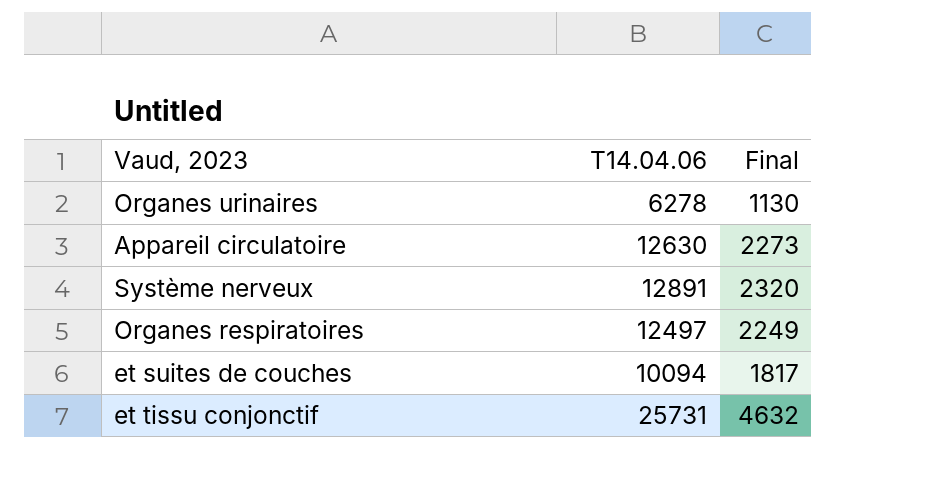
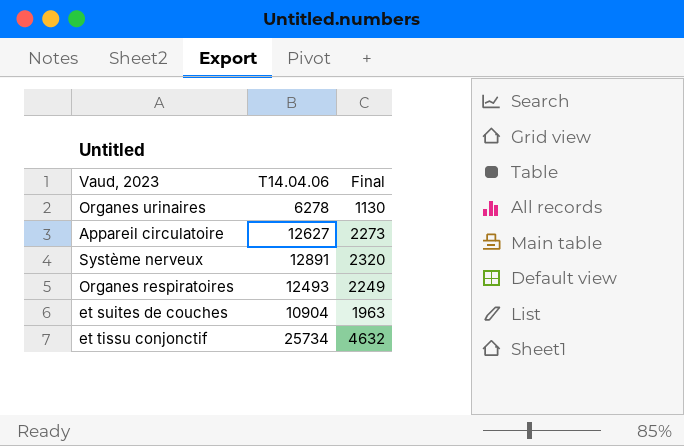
Appareil circulatoire | T14.04.06: 12630 -> 12627
Organes respiratoires | T14.04.06: 12497 -> 12493
et suites de couches | T14.04.06: 10094 -> 10904
et suites de couches | Final: 1817 -> 1963
et tissu conjonctif | T14.04.06: 25731 -> 25734

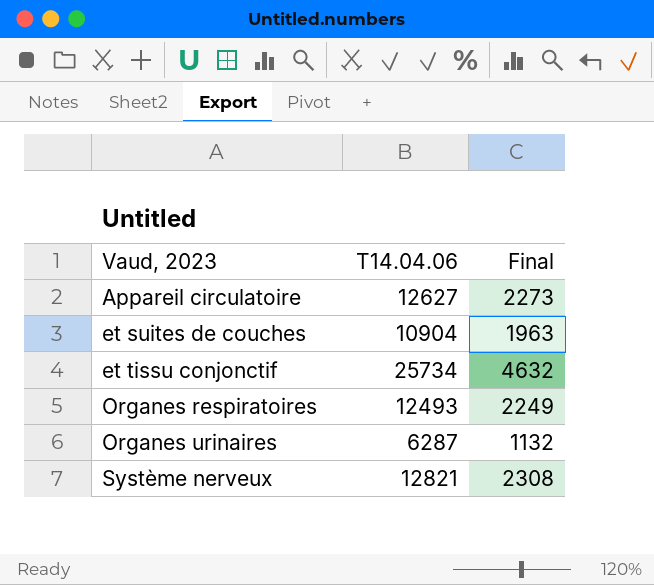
row order: none -> Vaud, 2023 ascending
Organes urinaires | T14.04.06: 6278 -> 6287
Organes urinaires | Final: 1130 -> 1132
Système nerveux | T14.04.06: 12891 -> 12821
Système nerveux | Final: 2320 -> 2308

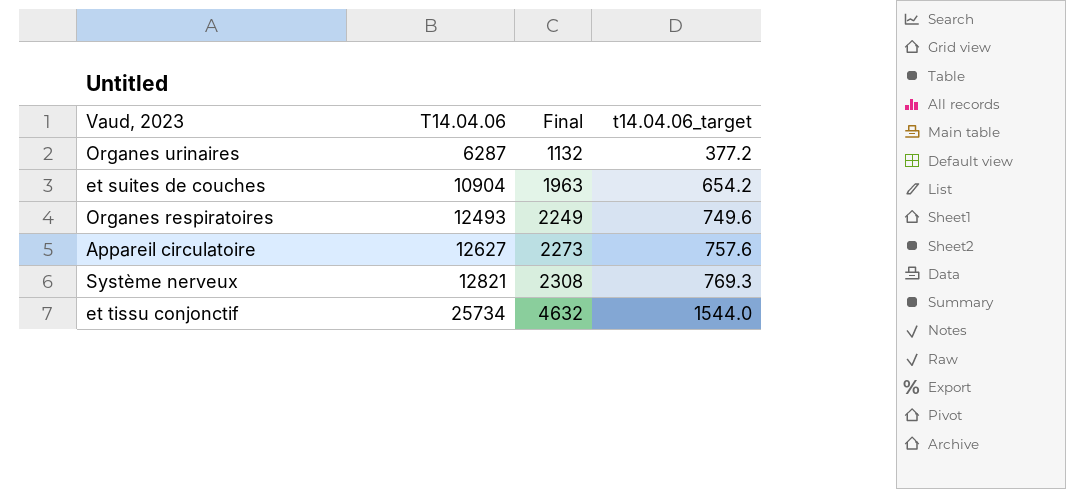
row order: Vaud, 2023 ascending -> T14.04.06 ascending
column t14.04.06_target | formula: none -> [T14.04.06] * 0.06

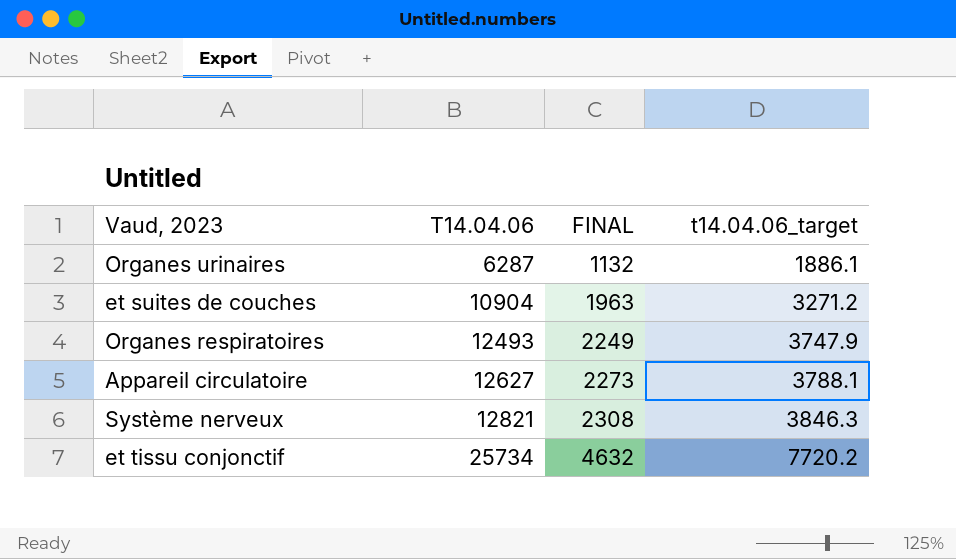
column name: Final -> FINAL
column t14.04.06_target | formula: [T14.04.06] * 0.06 -> [T14.04.06] * 0.3

